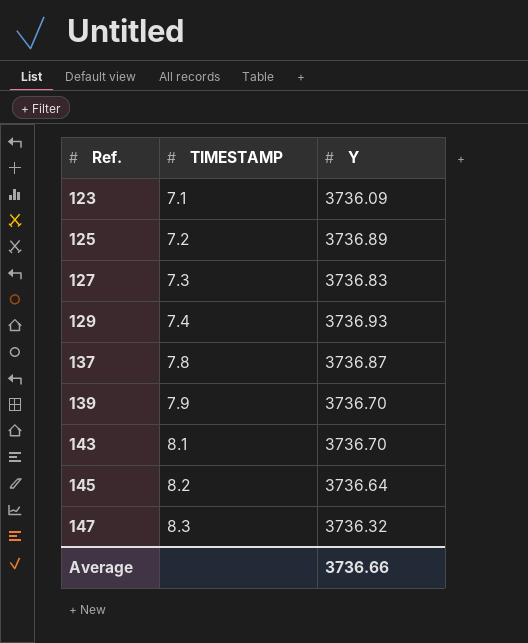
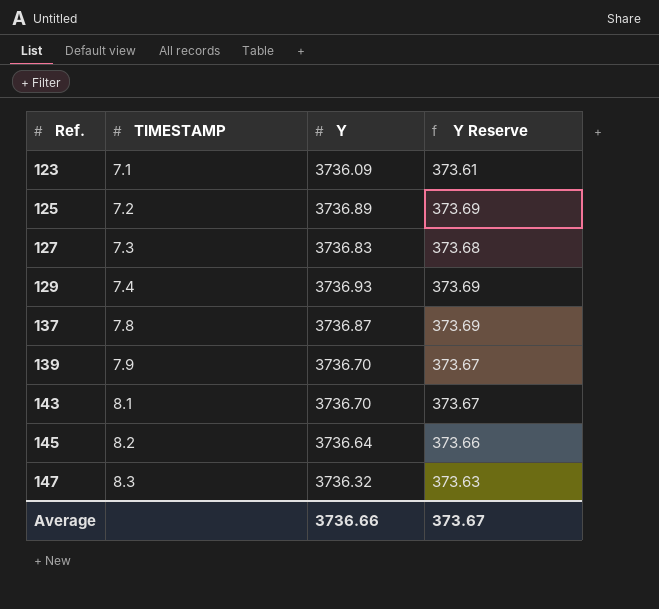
column Y Reserve | formula: none -> [Y] * 0.1

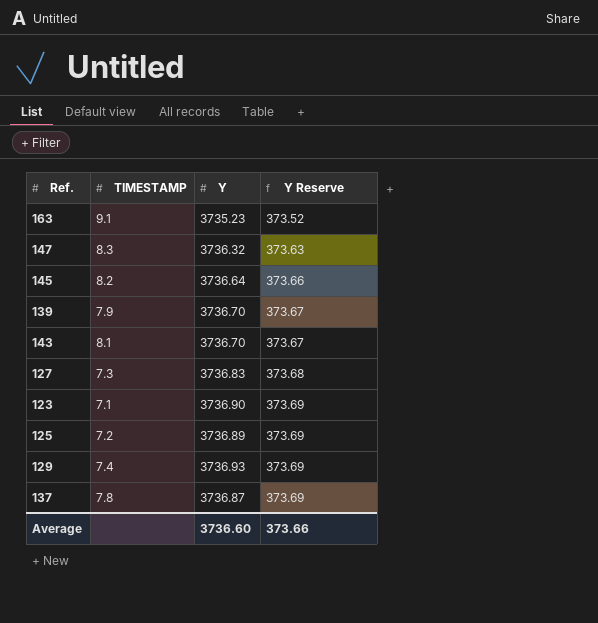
row order: Ref. ascending -> Y Reserve ascending
row 163: none -> 9.1 | 3735.23 | 373.52
123 | Y: 3736.09 -> 3736.90
123 | Y Reserve: 373.61 -> 373.69
Average | Y: 3736.66 -> 3736.60
Average | Y Reserve: 373.67 -> 373.66

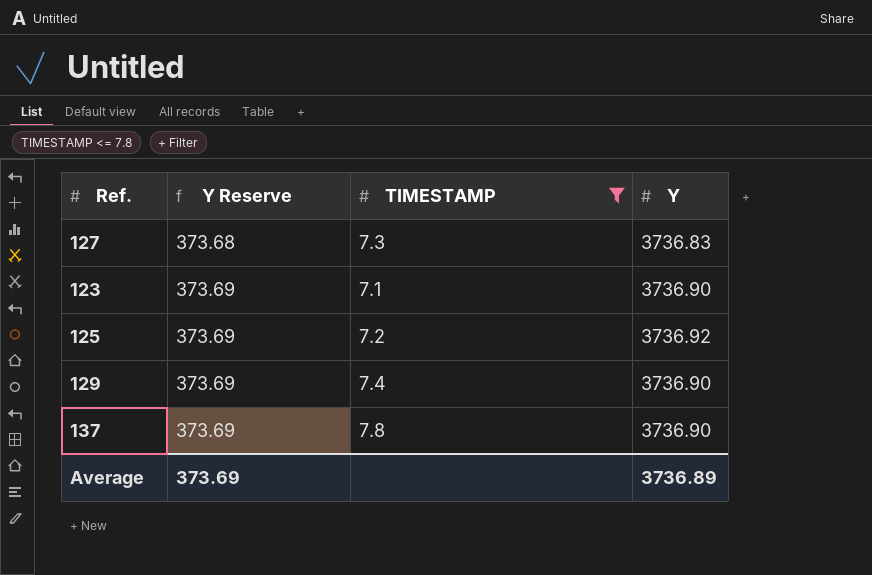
filter: none -> TIMESTAMP <= 7.8
column Y Reserve | position: 4 -> 2
125 | Y: 3736.89 -> 3736.92
129 | Y: 3736.93 -> 3736.90
137 | Y: 3736.87 -> 3736.90
Average | Y Reserve: 373.66 -> 373.69
Average | Y: 3736.60 -> 3736.89

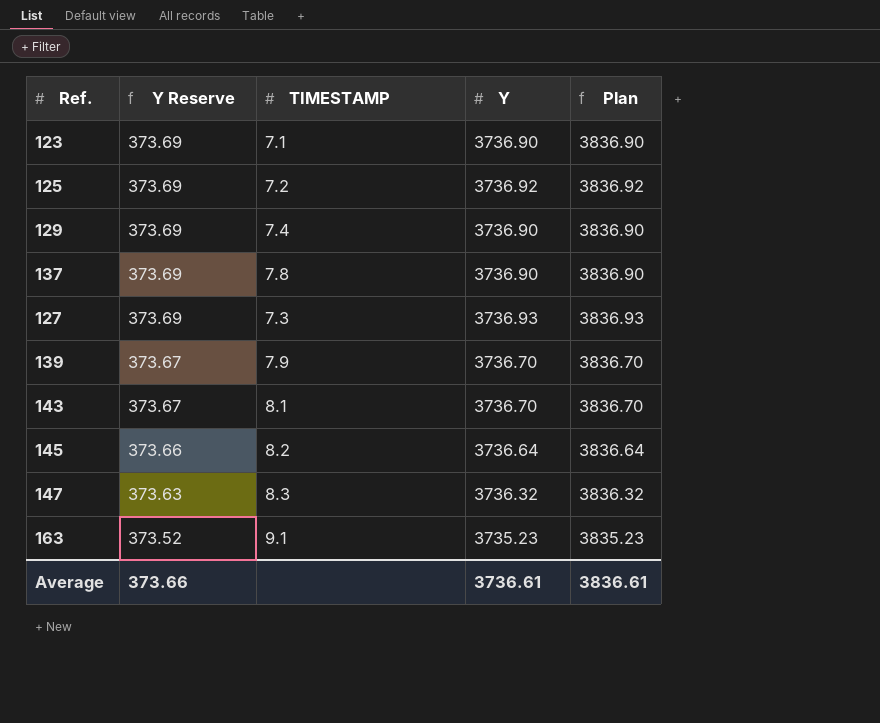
filter: TIMESTAMP <= 7.8 -> none
row order: Y Reserve ascending -> Y Reserve descending
column Plan | formula: none -> [Y] + 100
127 | Y Reserve: 373.68 -> 373.69
127 | Y: 3736.83 -> 3736.93
Average | Y Reserve: 373.69 -> 373.66
Average | Y: 3736.89 -> 3736.61

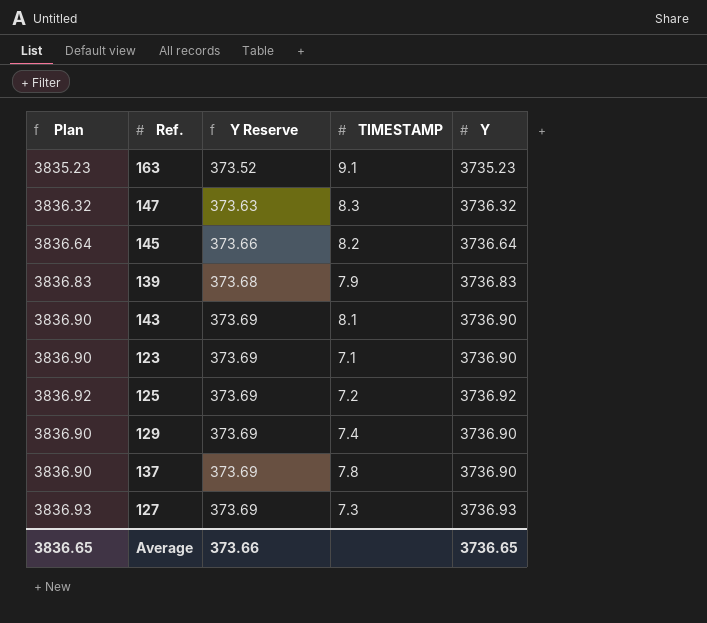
row order: Y Reserve descending -> Y Reserve ascending
column Plan | position: 5 -> 1
139 | Plan: 3836.70 -> 3836.83
139 | Y Reserve: 373.67 -> 373.68
139 | Y: 3736.70 -> 3736.83
143 | Plan: 3836.70 -> 3836.90
143 | Y Reserve: 373.67 -> 373.69
143 | Y: 3736.70 -> 3736.90
Average | Plan: 3836.61 -> 3836.65
Average | Y: 3736.61 -> 3736.65

